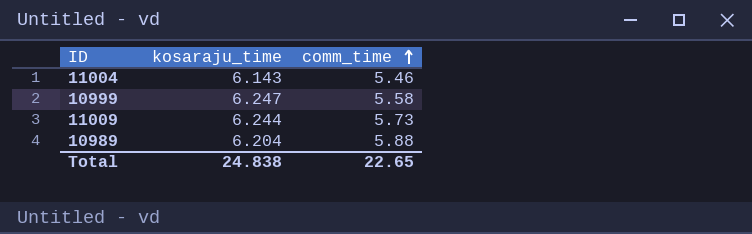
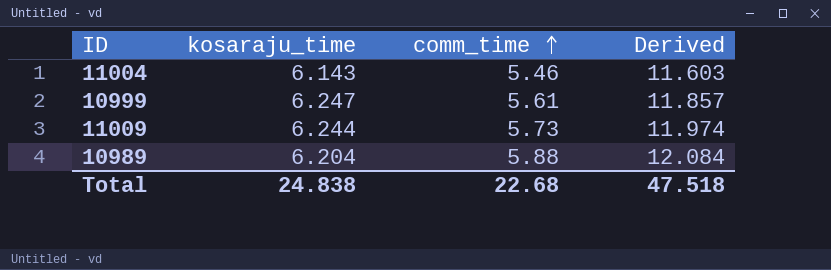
column Derived | formula: none -> [kosaraju_time] + [comm_time]
10999 | comm_time: 5.58 -> 5.61
Total | comm_time: 22.65 -> 22.68

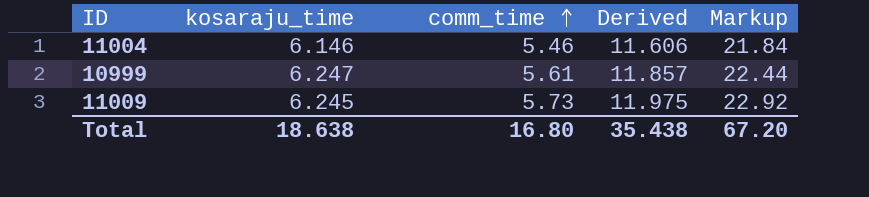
column Markup | formula: none -> [comm_time] * 4
row 10989: 6.204 | 5.88 | 12.084 -> none
11004 | kosaraju_time: 6.143 -> 6.146
11004 | Derived: 11.603 -> 11.606
11009 | kosaraju_time: 6.244 -> 6.245
11009 | Derived: 11.974 -> 11.975
Total | kosaraju_time: 24.838 -> 18.638
Total | comm_time: 22.68 -> 16.80
Total | Derived: 47.518 -> 35.438

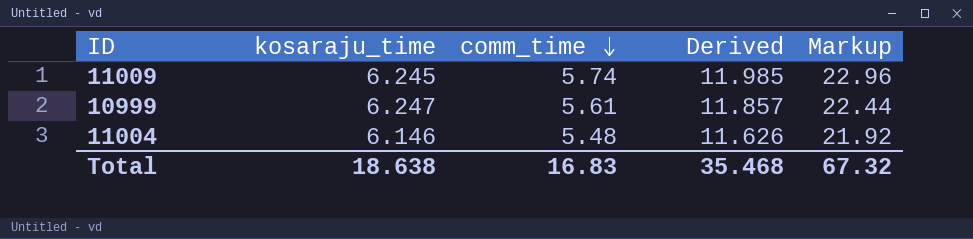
row order: comm_time ascending -> comm_time descending
11009 | comm_time: 5.73 -> 5.74
11009 | Derived: 11.975 -> 11.985
11009 | Markup: 22.92 -> 22.96
11004 | comm_time: 5.46 -> 5.48
11004 | Derived: 11.606 -> 11.626
11004 | Markup: 21.84 -> 21.92
Total | comm_time: 16.80 -> 16.83
Total | Derived: 35.438 -> 35.468
Total | Markup: 67.20 -> 67.32

